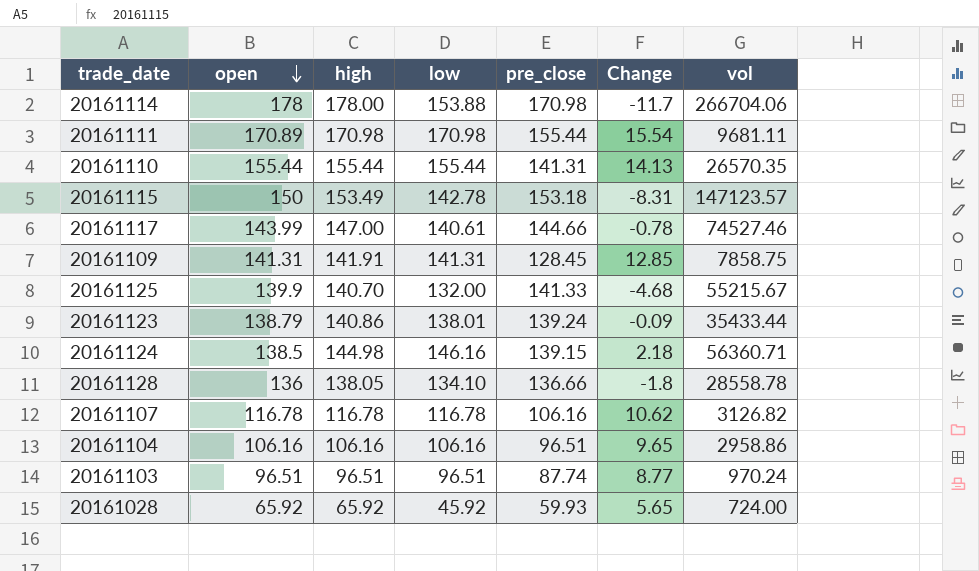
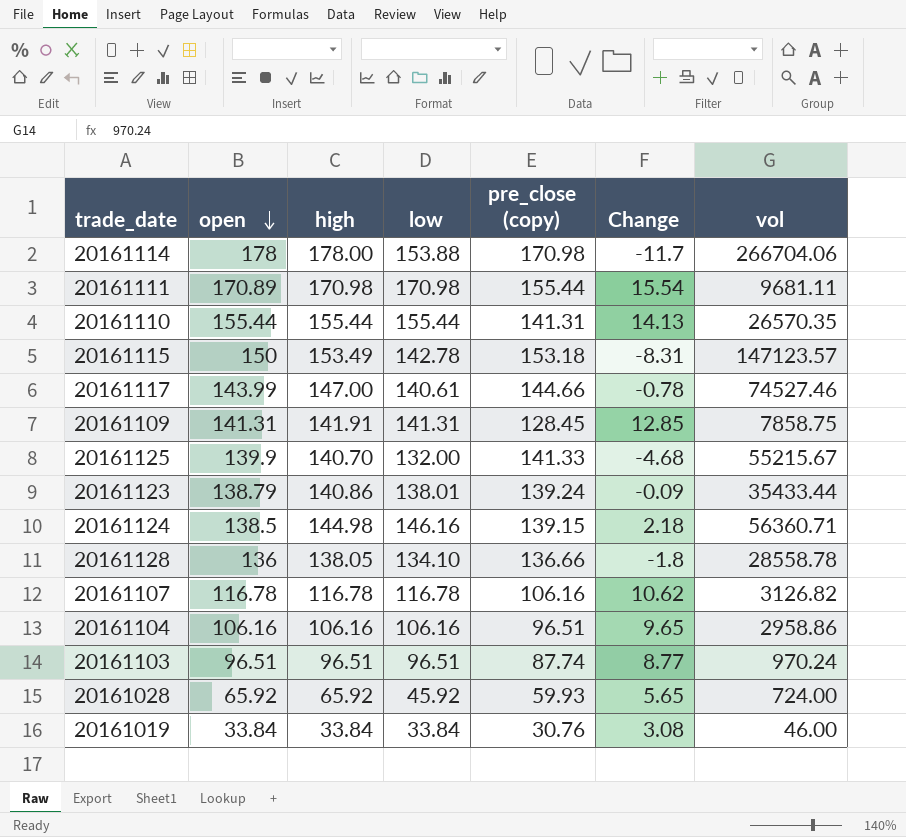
column name: pre_close -> pre_close (copy)
row 20161019: none -> 33.84 | 33.84 | 33.84 | 30.76 | 3.08 | 46.00

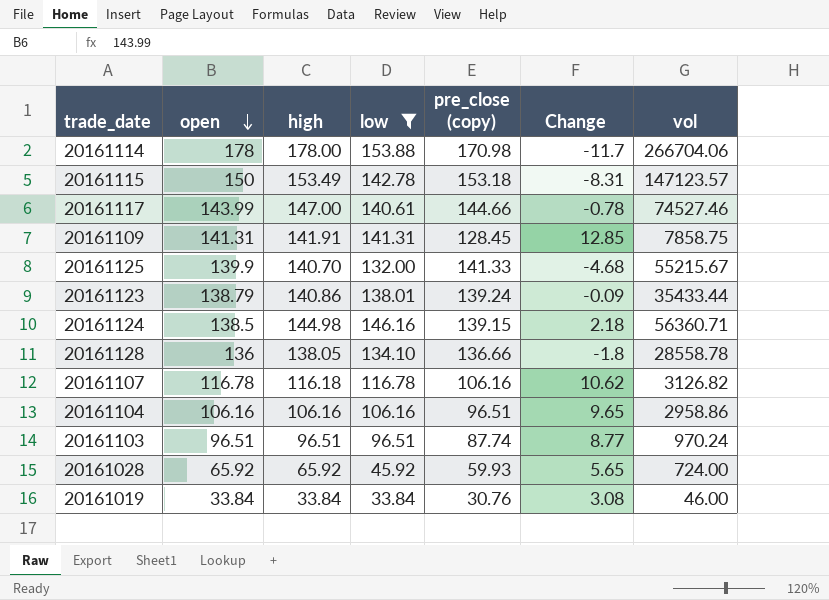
filter: none -> low <= 153.88
20161107 | high: 116.78 -> 116.18

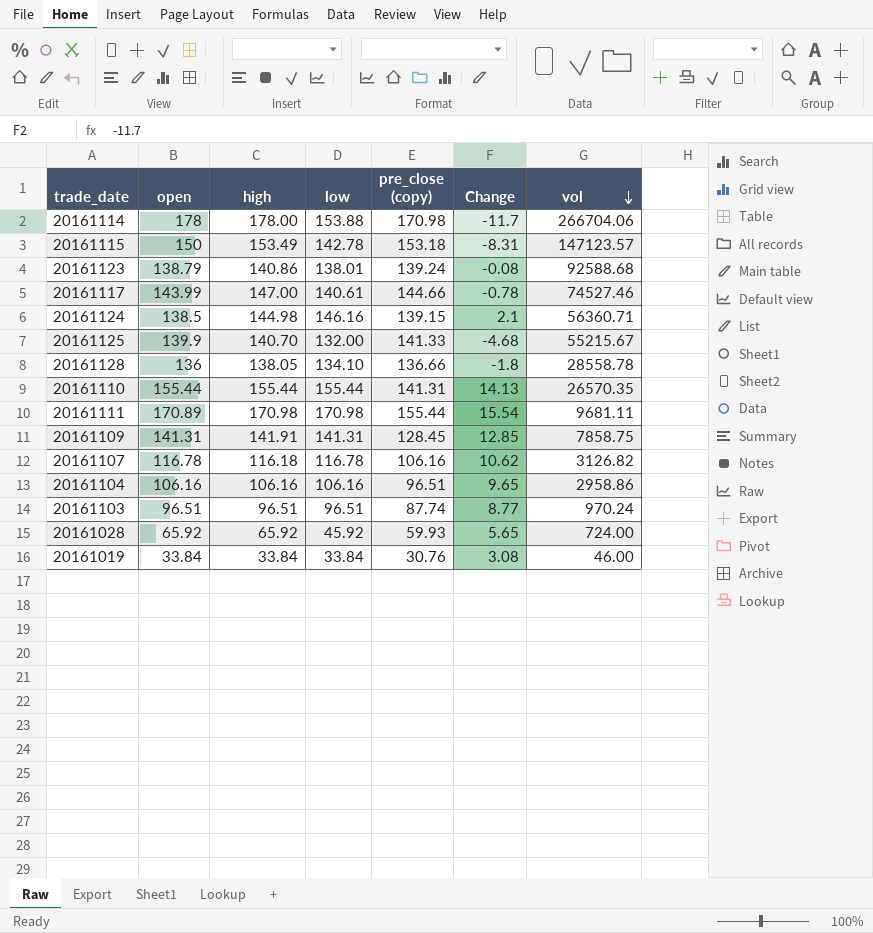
filter: low <= 153.88 -> none
row order: open descending -> vol descending
20161123 | Change: -0.09 -> -0.08
20161123 | vol: 35433.44 -> 92588.68
20161124 | Change: 2.18 -> 2.1

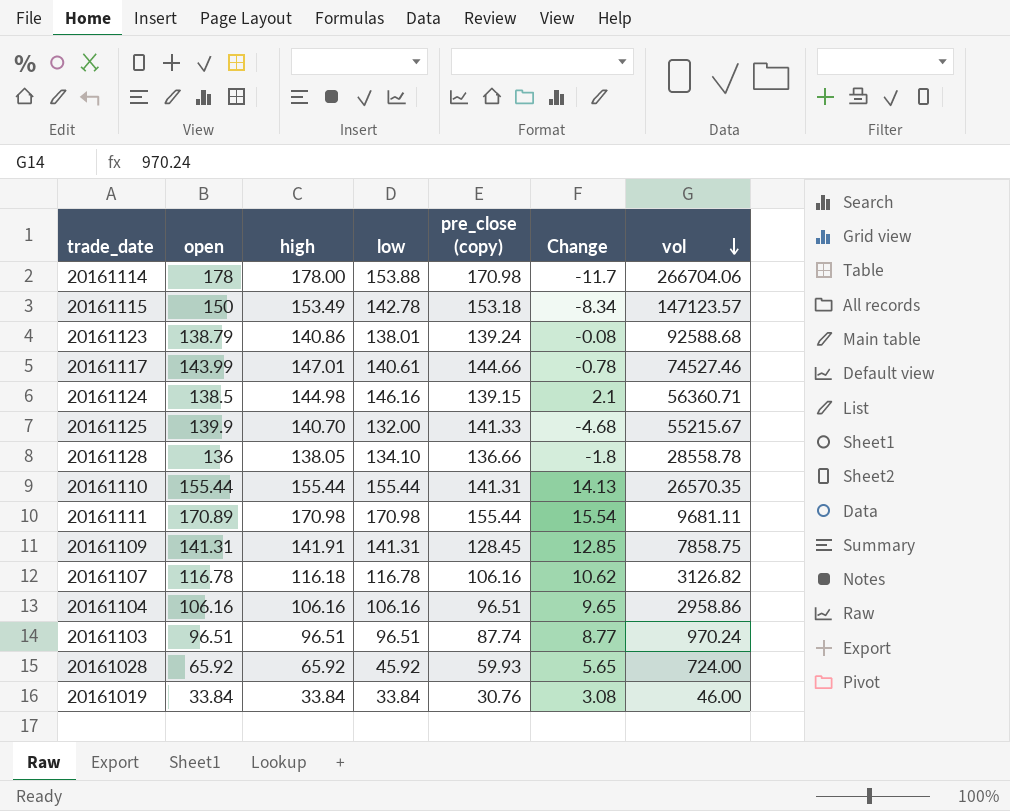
20161115 | Change: -8.31 -> -8.34
20161117 | high: 147.00 -> 147.01

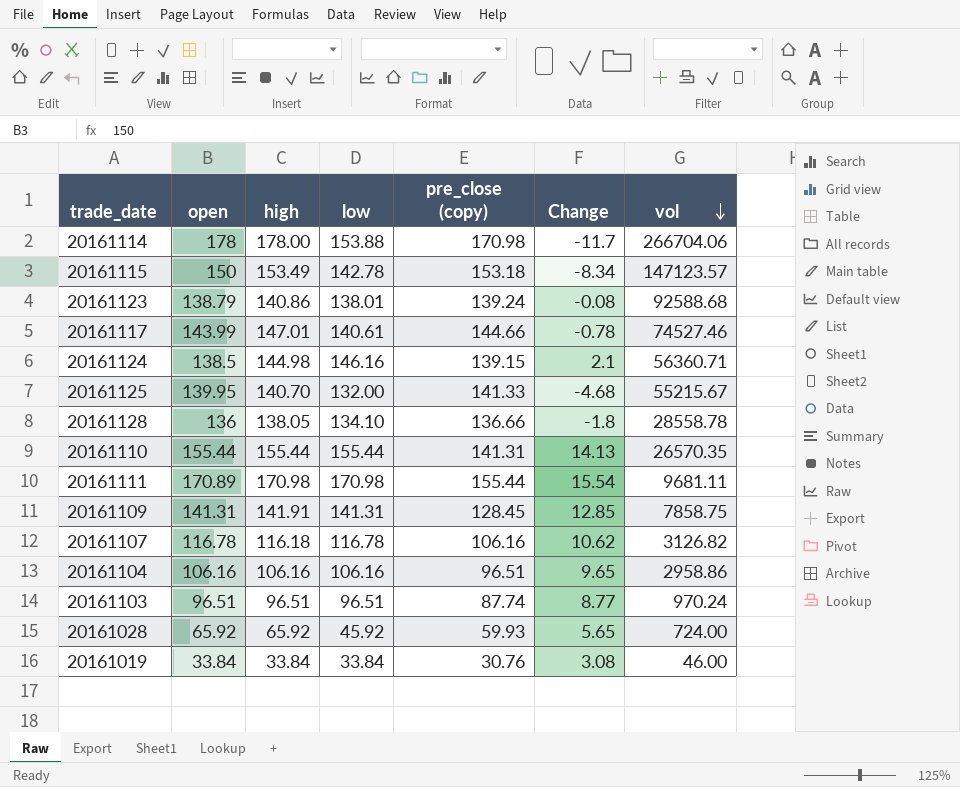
20161125 | open: 139.9 -> 139.95

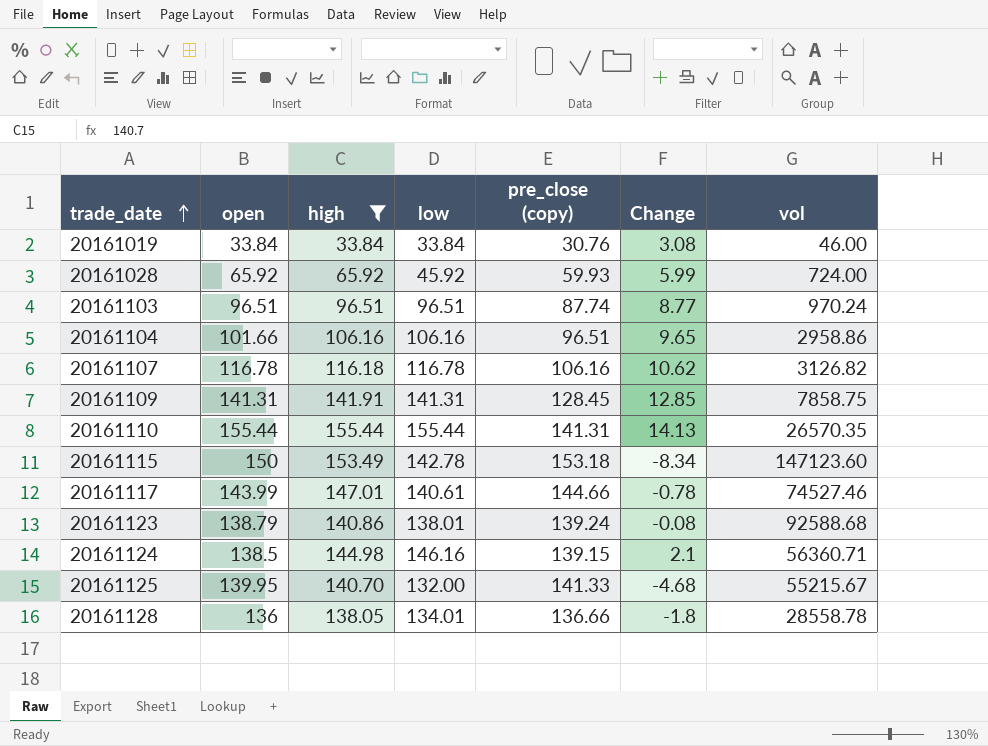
filter: none -> high <= 155.44
row order: vol descending -> trade_date ascending
20161028 | Change: 5.65 -> 5.99
20161104 | open: 106.16 -> 101.66
20161115 | vol: 147123.57 -> 147123.60
20161128 | low: 134.10 -> 134.01

